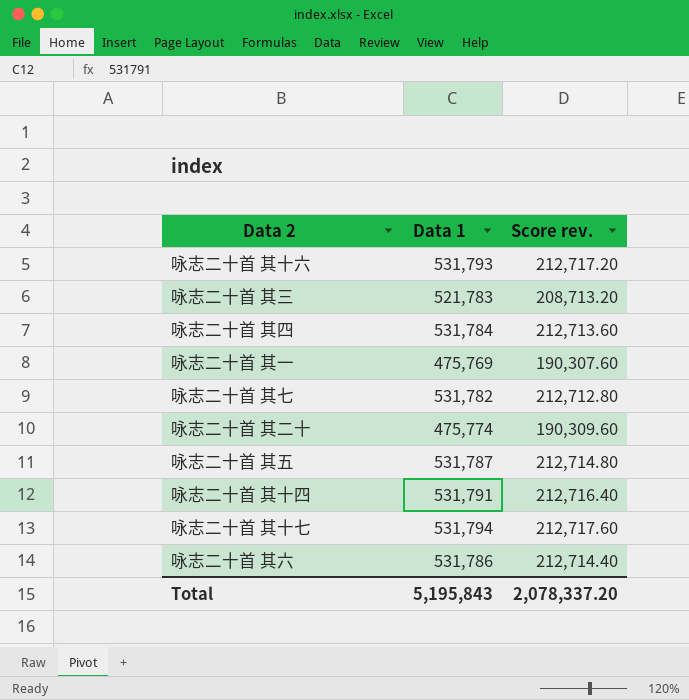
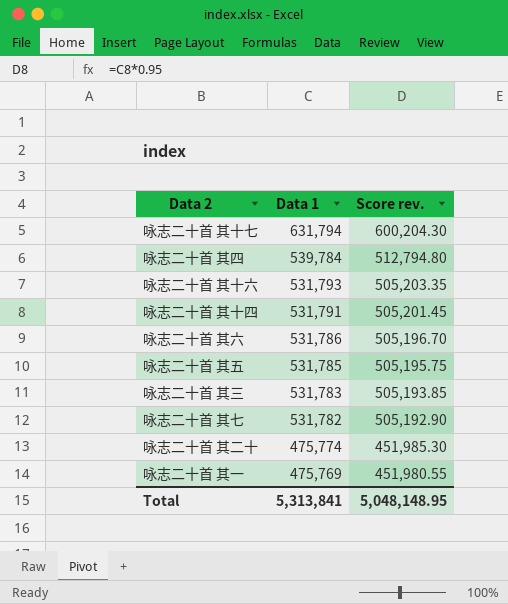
row order: none -> Data 1 descending
column Score rev. | formula: [Data 1] * 0.4 -> [Data 1] * 0.95
咏志二十首 其十七 | Data 1: 531,794 -> 631,794
咏志二十首 其四 | Data 1: 531,784 -> 539,784
咏志二十首 其五 | Data 1: 531,787 -> 531,785
咏志二十首 其三 | Data 1: 521,783 -> 531,783
Total | Data 1: 5,195,843 -> 5,313,841
Total | Score rev.: 2,078,337.20 -> 5,048,148.95

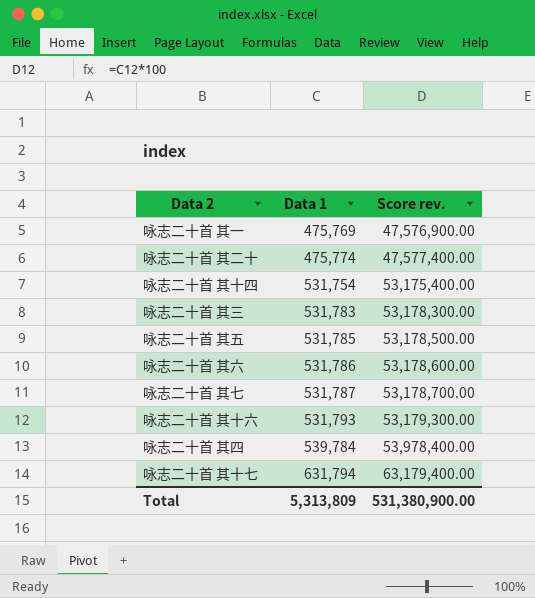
row order: Data 1 descending -> Data 1 ascending
column Score rev. | formula: [Data 1] * 0.95 -> [Data 1] * 100
咏志二十首 其十四 | Data 1: 531,791 -> 531,754
咏志二十首 其七 | Data 1: 531,782 -> 531,787
Total | Data 1: 5,313,841 -> 5,313,809
Total | Score rev.: 5,048,148.95 -> 531,380,900.00

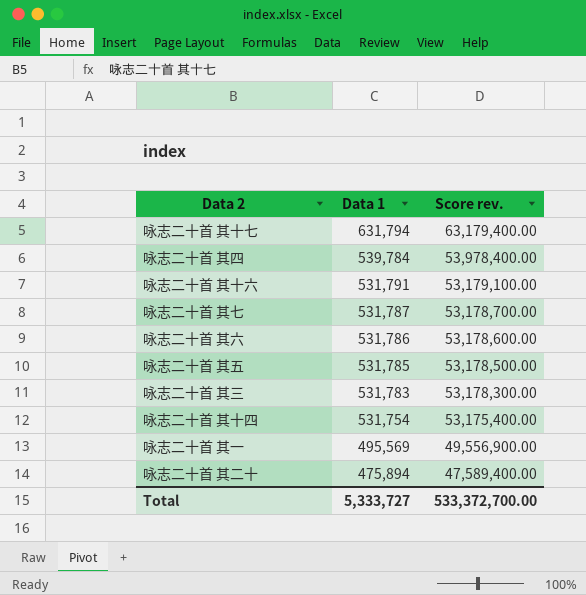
row order: Data 1 ascending -> Data 1 descending
咏志二十首 其十六 | Data 1: 531,793 -> 531,791
咏志二十首 其十六 | Score rev.: 53,179,300.00 -> 53,179,100.00
咏志二十首 其一 | Data 1: 475,769 -> 495,569
咏志二十首 其一 | Score rev.: 47,576,900.00 -> 49,556,900.00
咏志二十首 其二十 | Data 1: 475,774 -> 475,894
咏志二十首 其二十 | Score rev.: 47,577,400.00 -> 47,589,400.00
Total | Data 1: 5,313,809 -> 5,333,727
Total | Score rev.: 531,380,900.00 -> 533,372,700.00

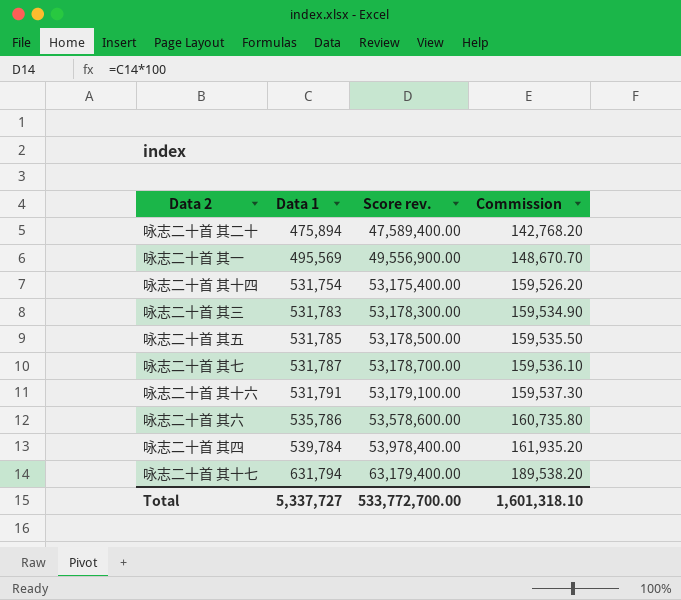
row order: Data 1 descending -> Data 1 ascending
column Commission | formula: none -> [Data 1] * 0.3
咏志二十首 其六 | Data 1: 531,786 -> 535,786
咏志二十首 其六 | Score rev.: 53,178,600.00 -> 53,578,600.00
Total | Data 1: 5,333,727 -> 5,337,727
Total | Score rev.: 533,372,700.00 -> 533,772,700.00

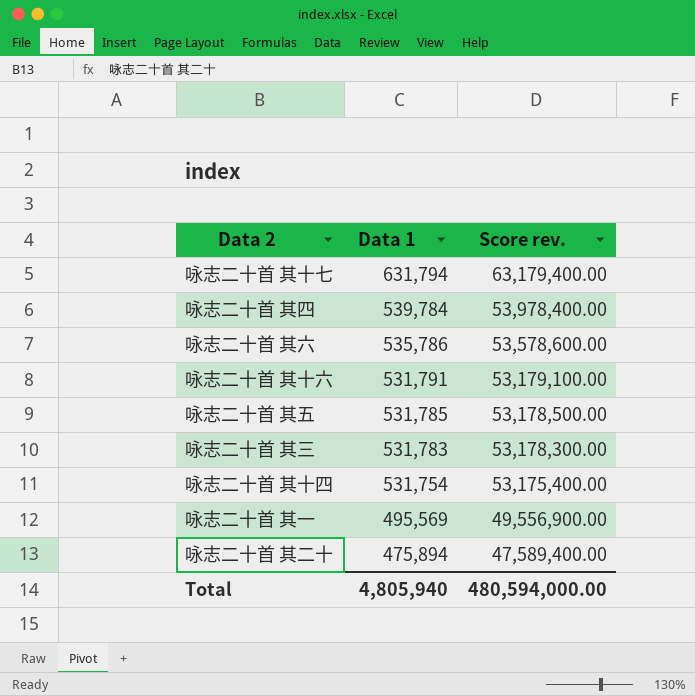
row order: Data 1 ascending -> Data 1 descending
column Commission | formula: [Data 1] * 0.3 -> none
row 咏志二十首 其七: 531,787 | 53,178,700.00 | 159,536.10 -> none
Total | Data 1: 5,337,727 -> 4,805,940
Total | Score rev.: 533,772,700.00 -> 480,594,000.00

